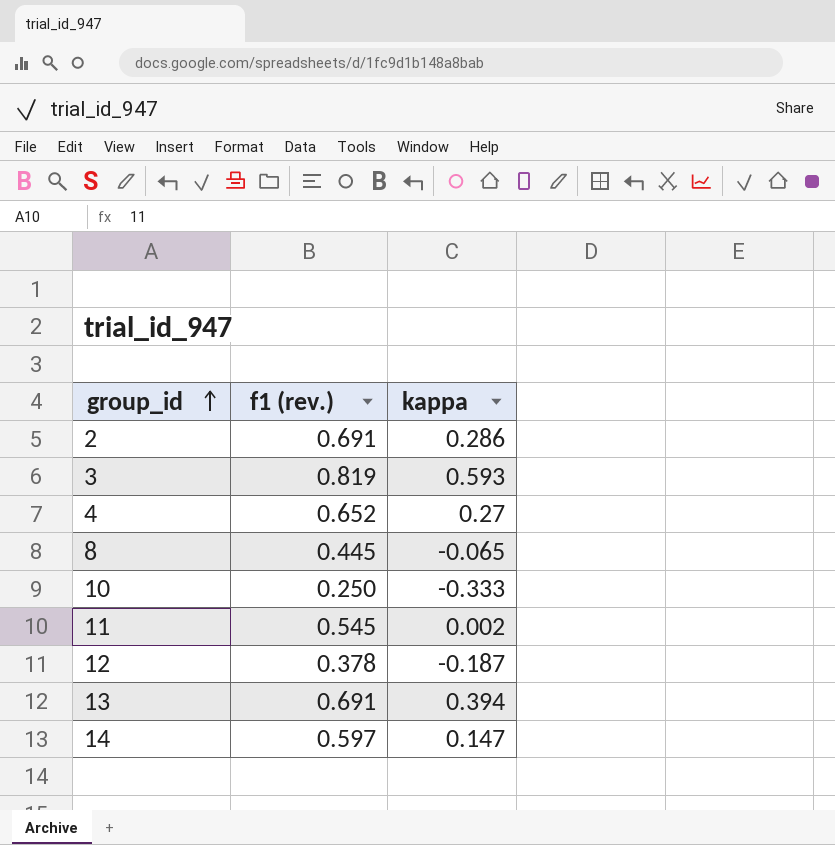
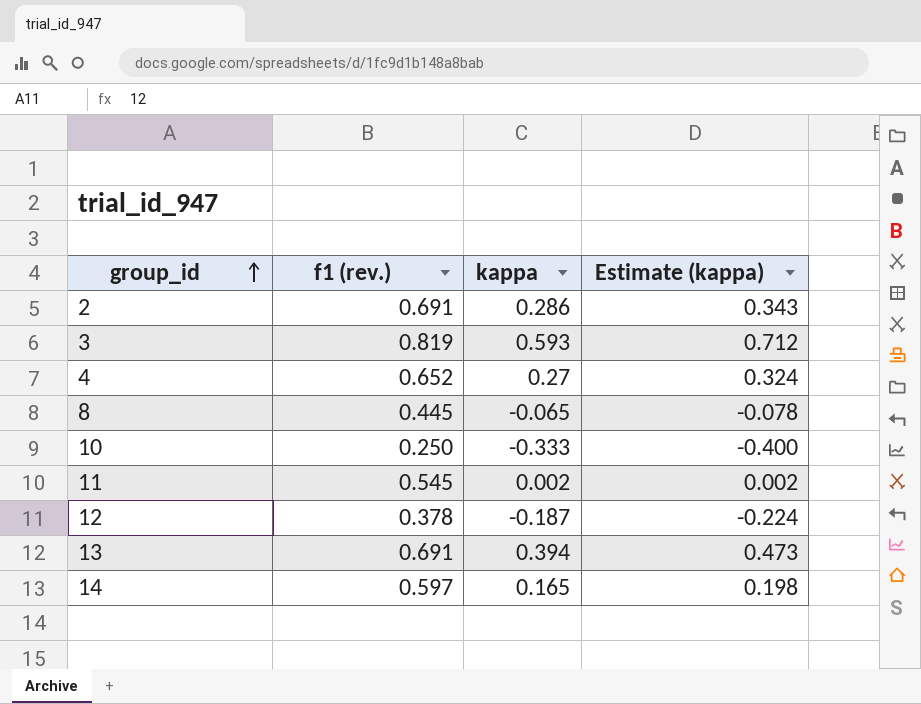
column Estimate (kappa) | formula: none -> [kappa] * 1.2
14 | kappa: 0.147 -> 0.165

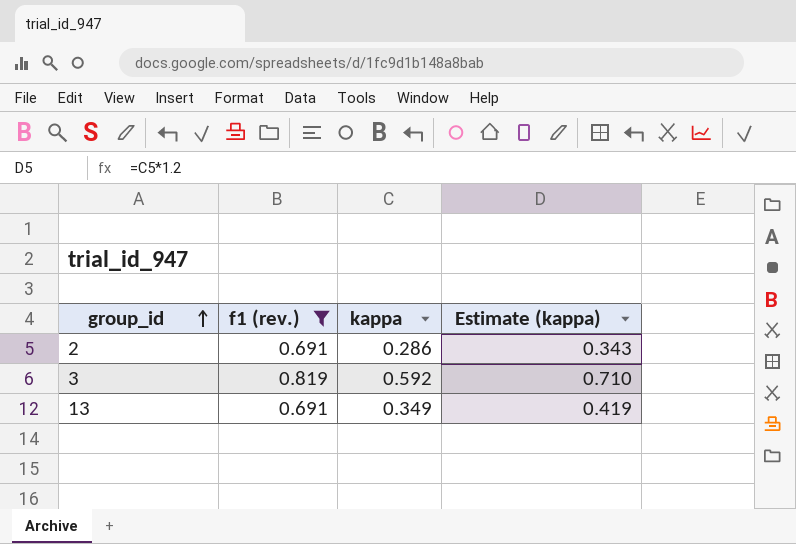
filter: none -> f1 (rev.) >= 0.691
3 | kappa: 0.593 -> 0.592
3 | Estimate (kappa): 0.712 -> 0.710
13 | kappa: 0.394 -> 0.349
13 | Estimate (kappa): 0.473 -> 0.419

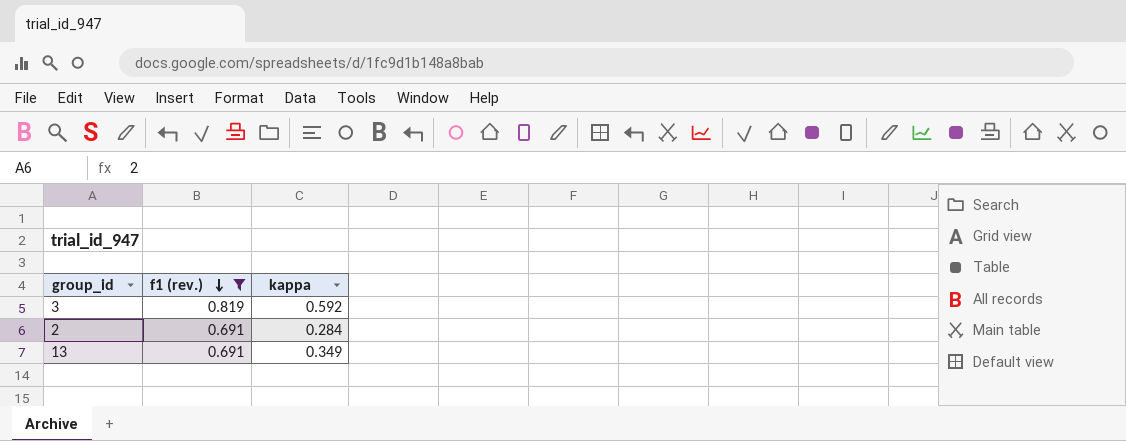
row order: group_id ascending -> f1 (rev.) descending
column Estimate (kappa) | formula: [kappa] * 1.2 -> none
2 | kappa: 0.286 -> 0.284

